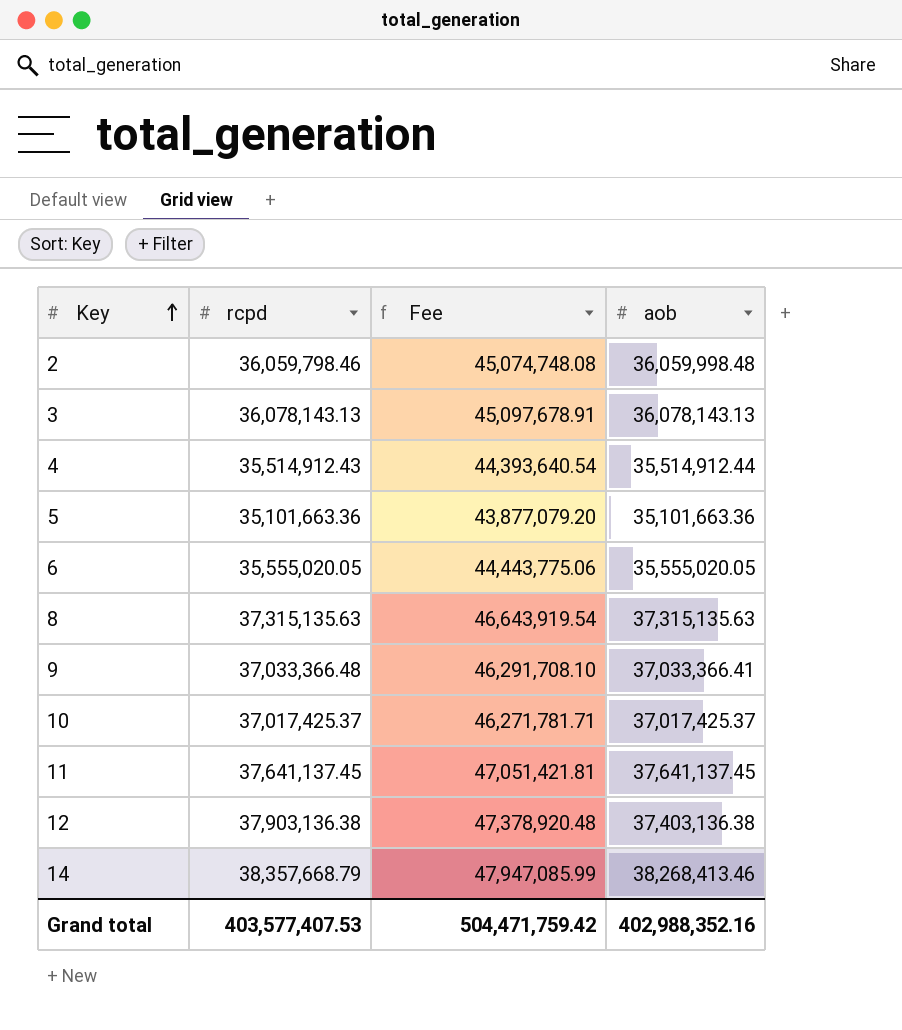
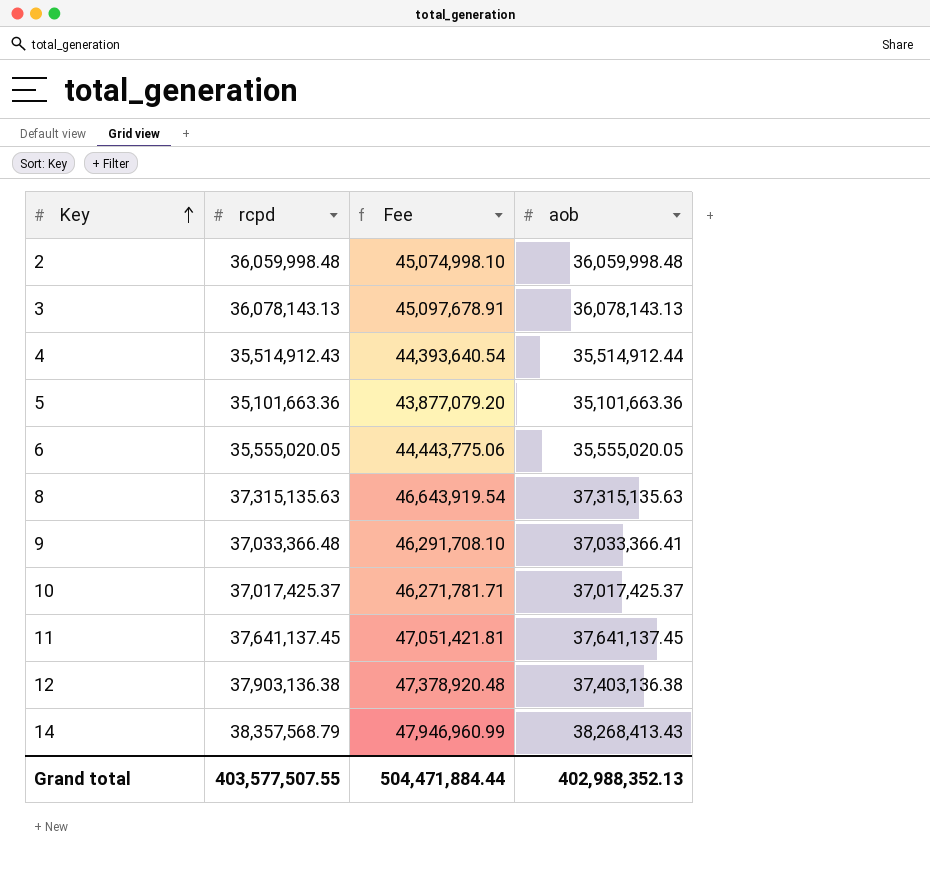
2 | rcpd: 36,059,798.46 -> 36,059,998.48
2 | Fee: 45,074,748.08 -> 45,074,998.10
14 | rcpd: 38,357,668.79 -> 38,357,568.79
14 | Fee: 47,947,085.99 -> 47,946,960.99
14 | aob: 38,268,413.46 -> 38,268,413.43
Grand total | rcpd: 403,577,407.53 -> 403,577,507.55
Grand total | Fee: 504,471,759.42 -> 504,471,884.44
Grand total | aob: 402,988,352.16 -> 402,988,352.13

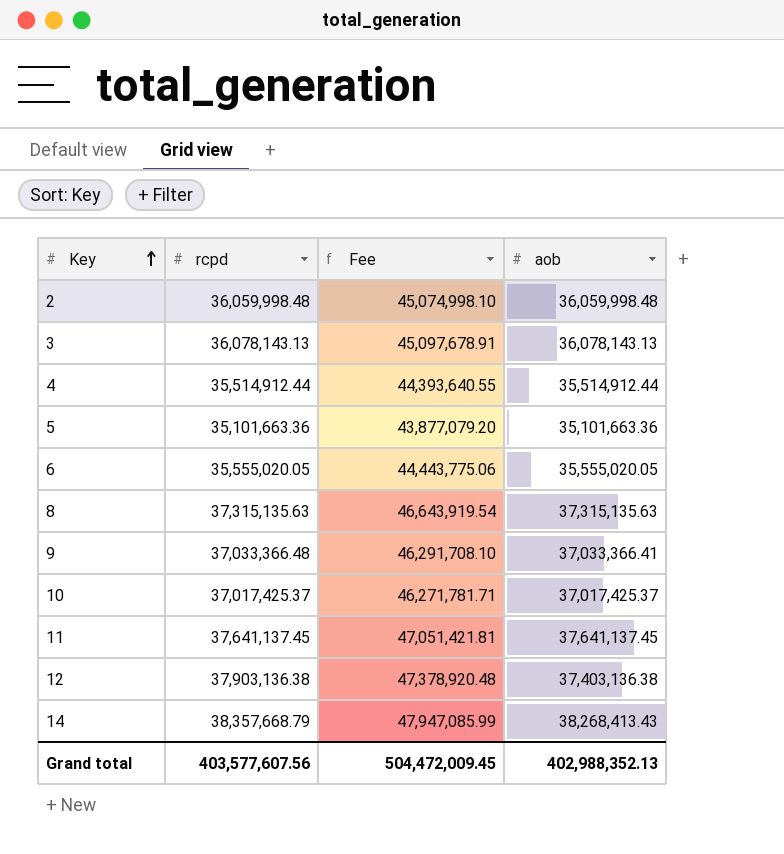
4 | rcpd: 35,514,912.43 -> 35,514,912.44
4 | Fee: 44,393,640.54 -> 44,393,640.55
14 | rcpd: 38,357,568.79 -> 38,357,668.79
14 | Fee: 47,946,960.99 -> 47,947,085.99
Grand total | rcpd: 403,577,507.55 -> 403,577,607.56
Grand total | Fee: 504,471,884.44 -> 504,472,009.45

